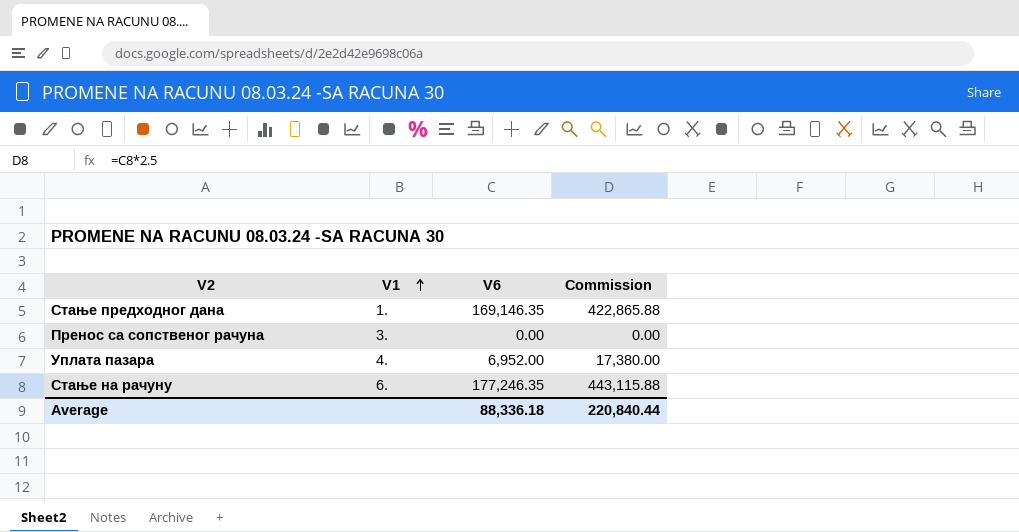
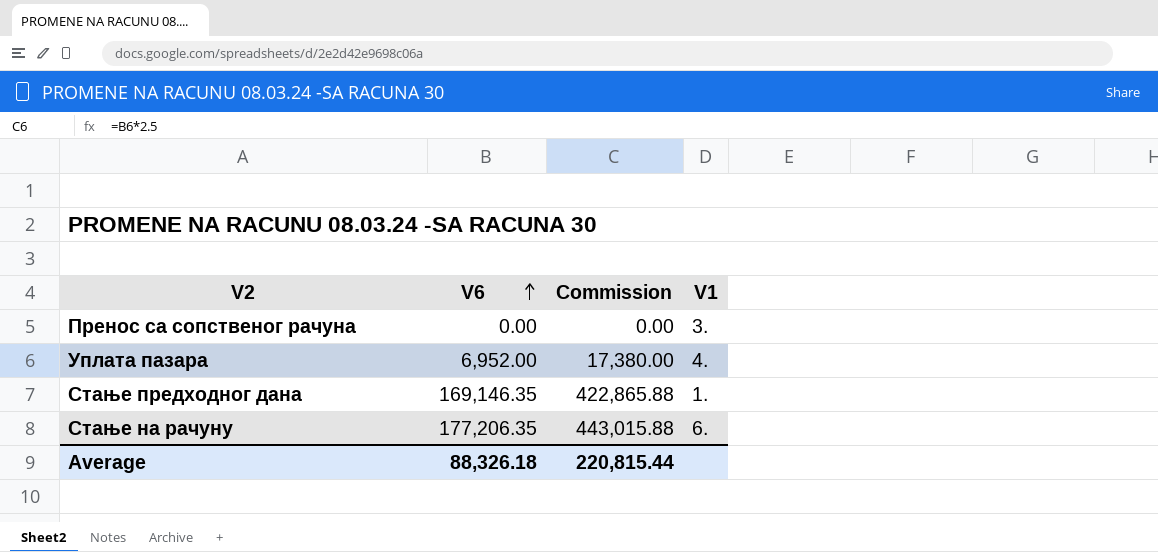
row order: V1 ascending -> V6 ascending
column V1 | position: 2 -> 4
Стање на рачуну | V6: 177,246.35 -> 177,206.35
Стање на рачуну | Commission: 443,115.88 -> 443,015.88
Average | V6: 88,336.18 -> 88,326.18
Average | Commission: 220,840.44 -> 220,815.44

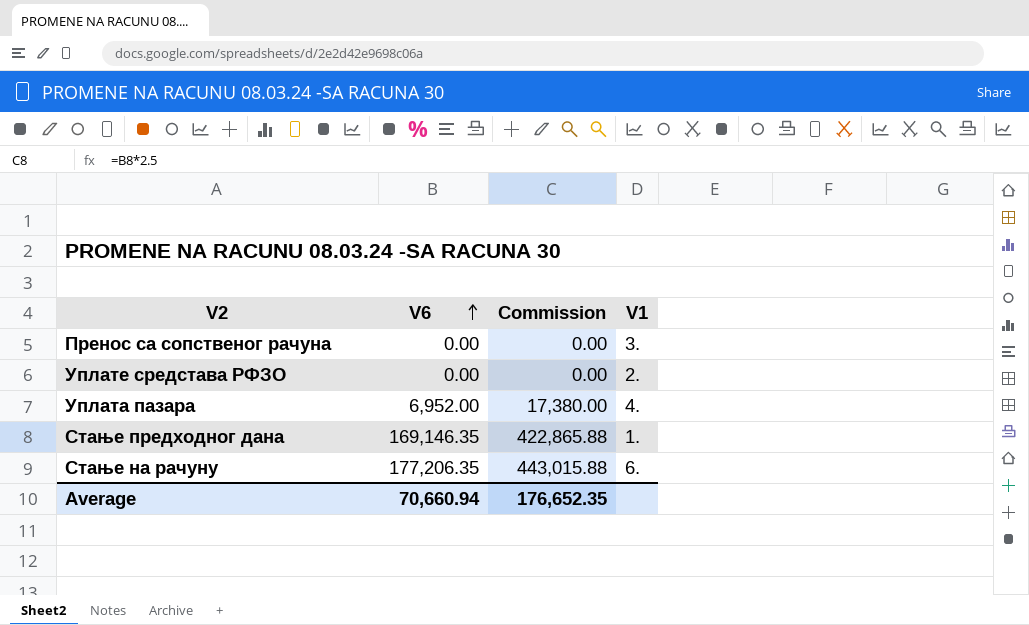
row Уплате средстава РФЗО: none -> 0.00 | 0.00 | 2.
Average | V6: 88,326.18 -> 70,660.94
Average | Commission: 220,815.44 -> 176,652.35

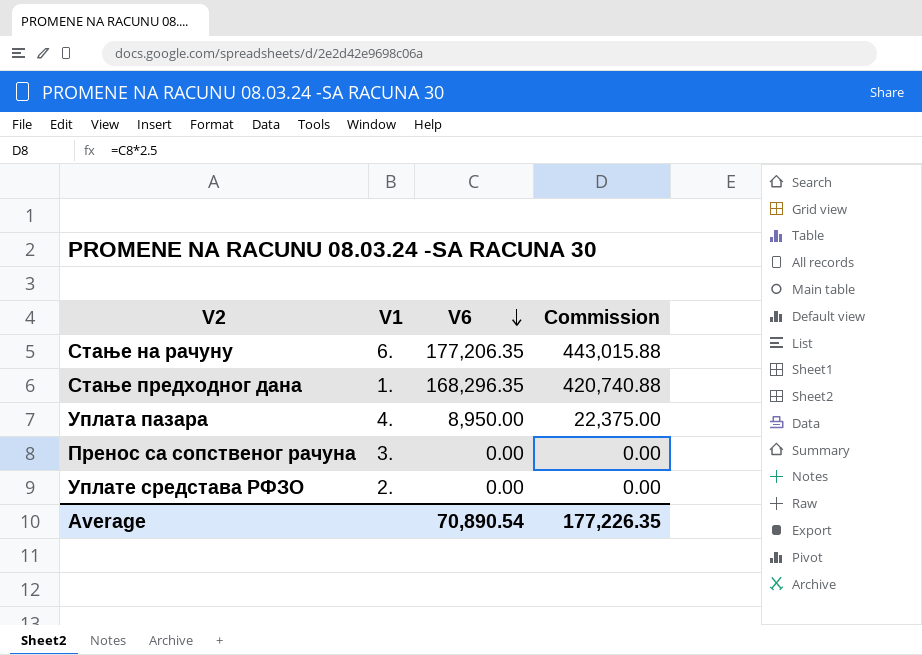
row order: V6 ascending -> V6 descending
column V1 | position: 4 -> 2
Стање предходног дана | V6: 169,146.35 -> 168,296.35
Стање предходног дана | Commission: 422,865.88 -> 420,740.88
Уплата пазара | V6: 6,952.00 -> 8,950.00
Уплата пазара | Commission: 17,380.00 -> 22,375.00
Average | V6: 70,660.94 -> 70,890.54
Average | Commission: 176,652.35 -> 177,226.35

